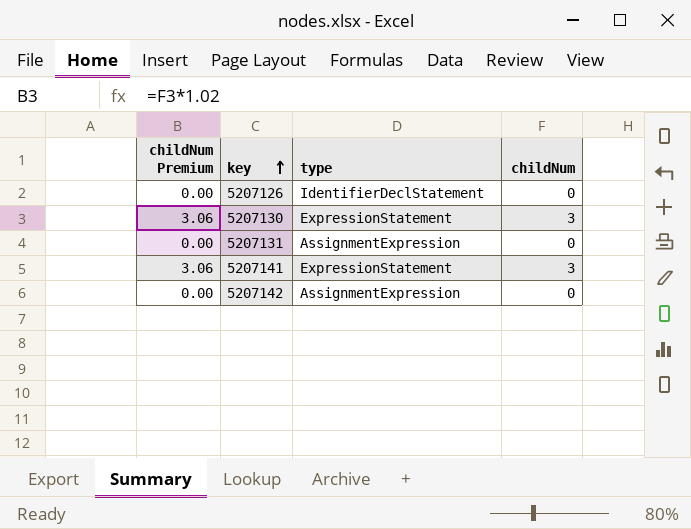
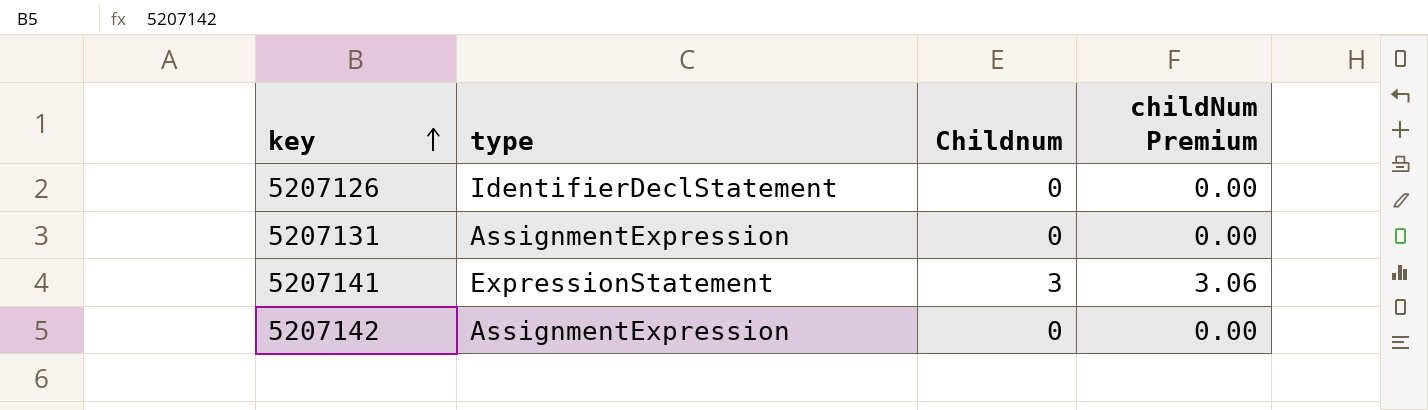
column name: childNum -> Childnum
column childNum Premium | position: 1 -> 4
row 5207130: 3.06 | ExpressionStatement | 3 -> none

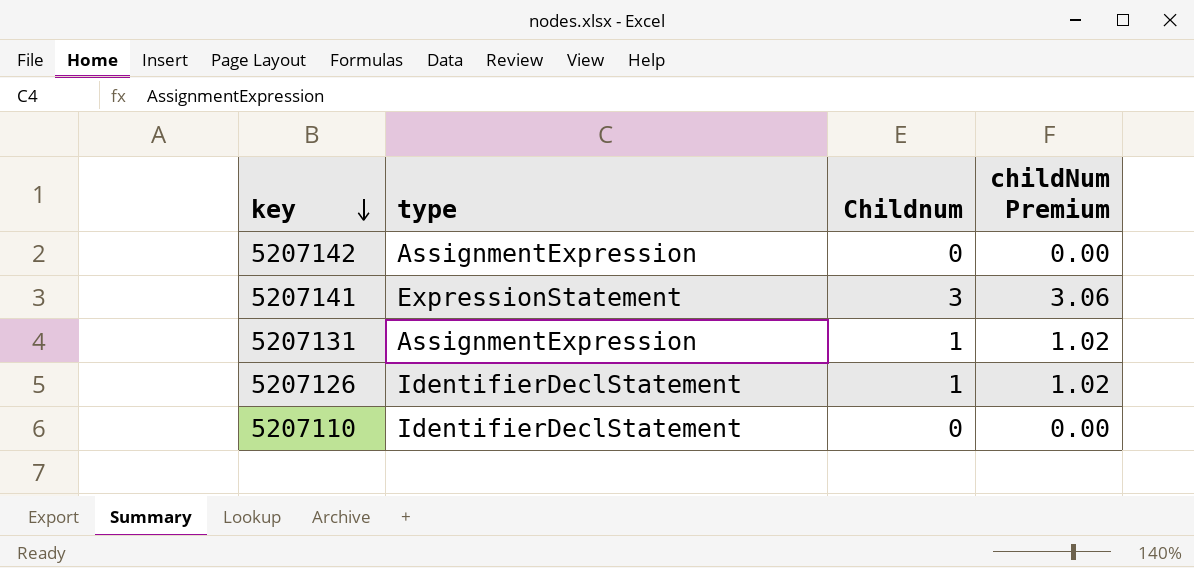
row order: key ascending -> key descending
5207131 | Childnum: 0 -> 1
5207131 | childNum Premium: 0.00 -> 1.02
5207126 | Childnum: 0 -> 1
5207126 | childNum Premium: 0.00 -> 1.02
row 5207110: none -> IdentifierDeclStatement | 0 | 0.00

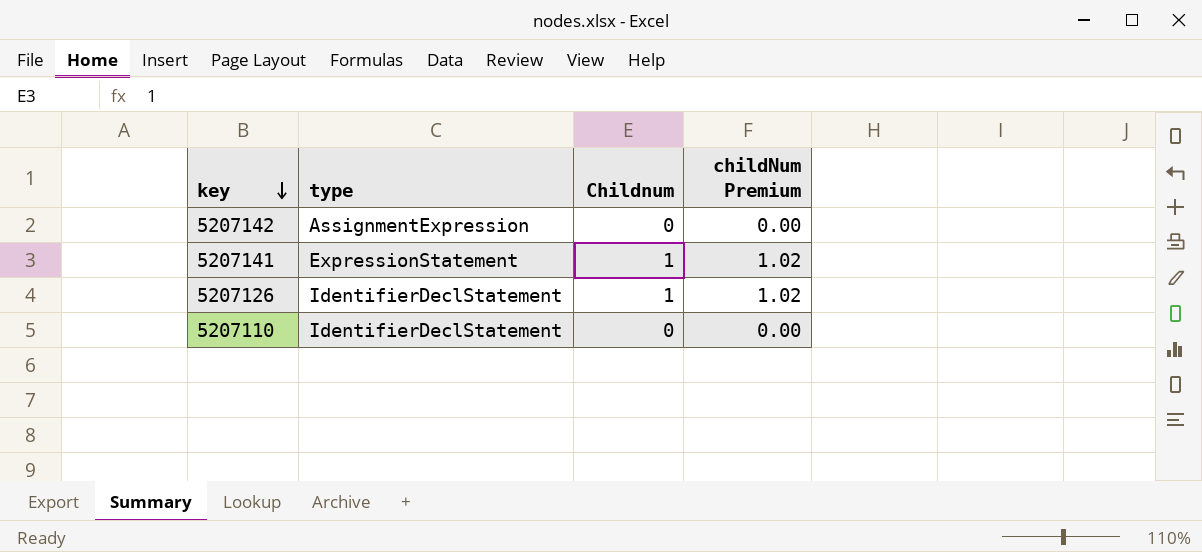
row 5207131: AssignmentExpression | 1 | 1.02 -> none
5207141 | Childnum: 3 -> 1
5207141 | childNum Premium: 3.06 -> 1.02

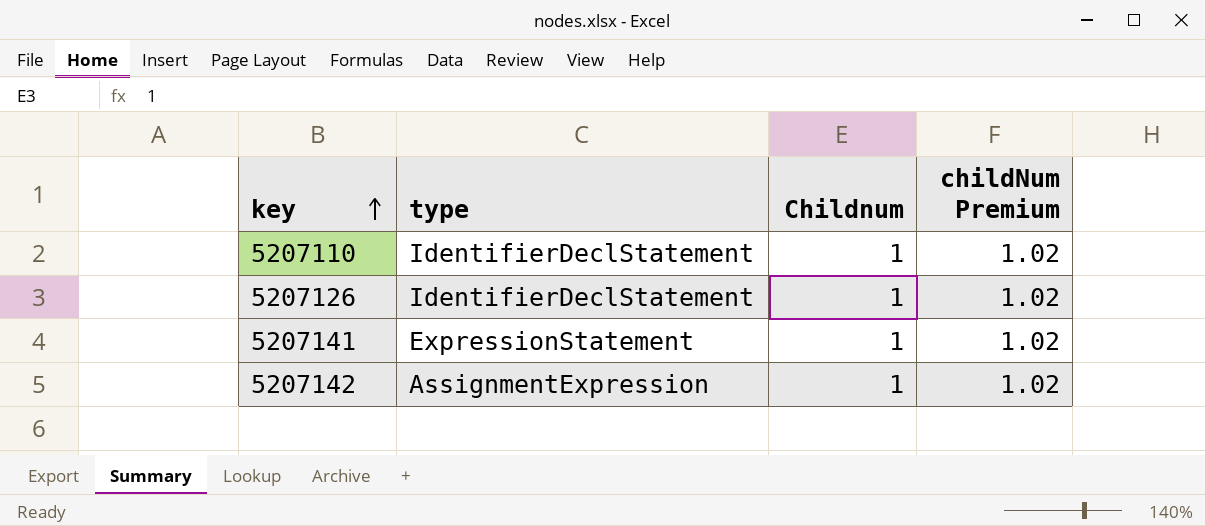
row order: key descending -> key ascending
5207110 | Childnum: 0 -> 1
5207110 | childNum Premium: 0.00 -> 1.02
5207142 | Childnum: 0 -> 1
5207142 | childNum Premium: 0.00 -> 1.02

